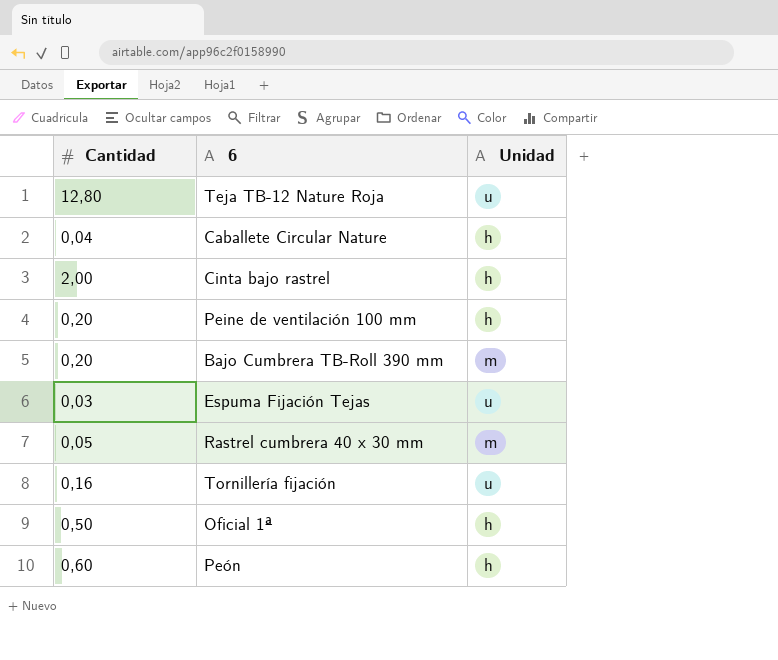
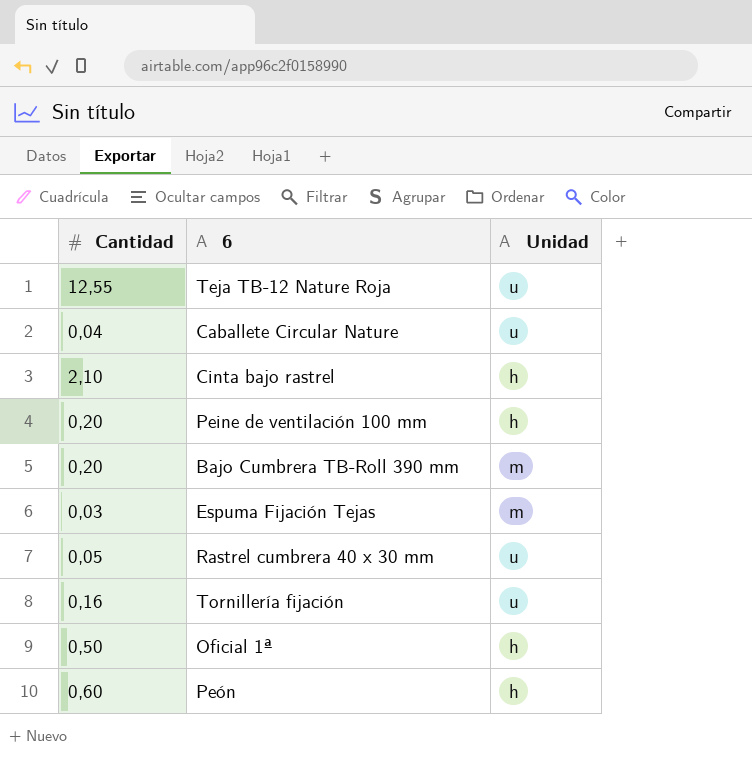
Teja TB-12 Nature Roja | Cantidad: 12,80 -> 12,55
Caballete Circular Nature | Unidad: h -> u
Cinta bajo rastrel | Cantidad: 2,00 -> 2,10
Espuma Fijación Tejas | Unidad: u -> m
Rastrel cumbrera 40 x 30 mm | Unidad: m -> u

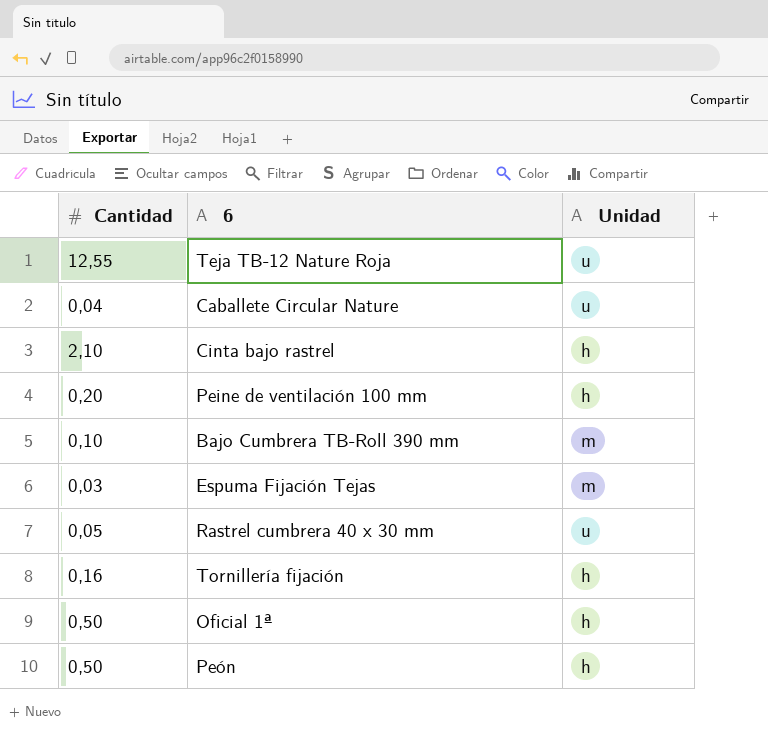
Bajo Cumbrera TB-Roll 390 mm | Cantidad: 0,20 -> 0,10
Tornillería fijación | Unidad: u -> h
Peón | Cantidad: 0,60 -> 0,50

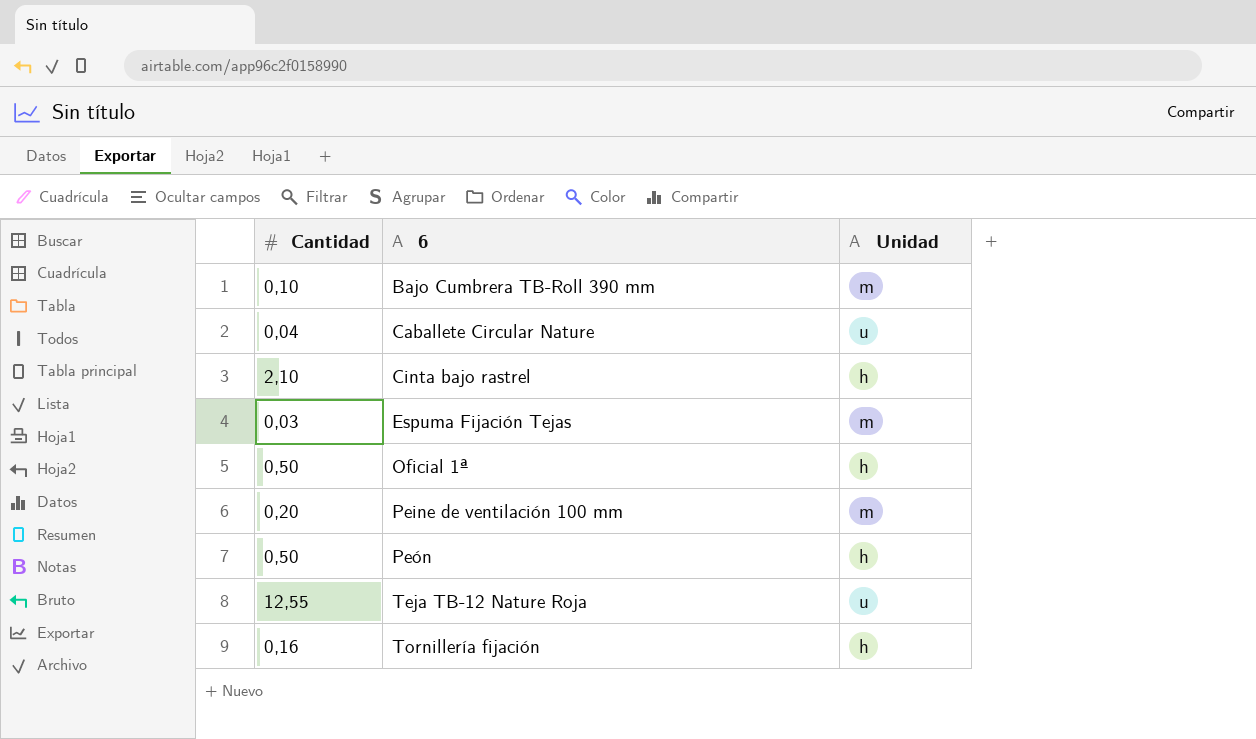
row order: none -> 6 ascending
row Rastrel cumbrera 40 x 30 mm: 0,05 | u -> none
Peine de ventilación 100 mm | Unidad: h -> m

